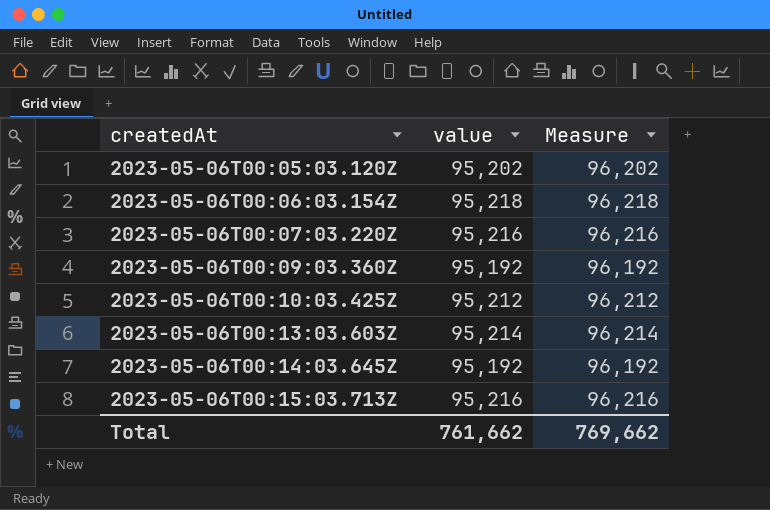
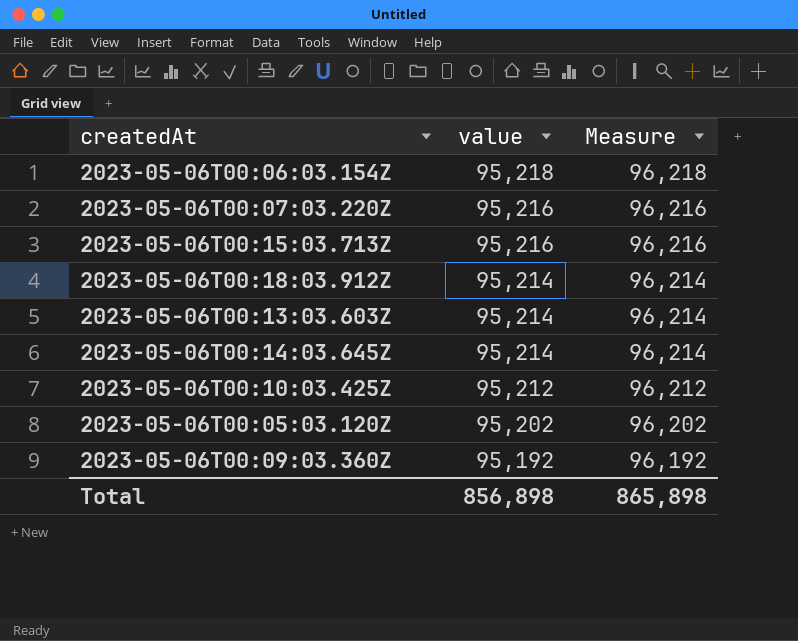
row order: createdAt ascending -> value descending
row 2023-05-06T00:18:03.912Z: none -> 95,214 | 96,214
2023-05-06T00:14:03.645Z | value: 95,192 -> 95,214
2023-05-06T00:14:03.645Z | Measure: 96,192 -> 96,214
Total | value: 761,662 -> 856,898
Total | Measure: 769,662 -> 865,898

